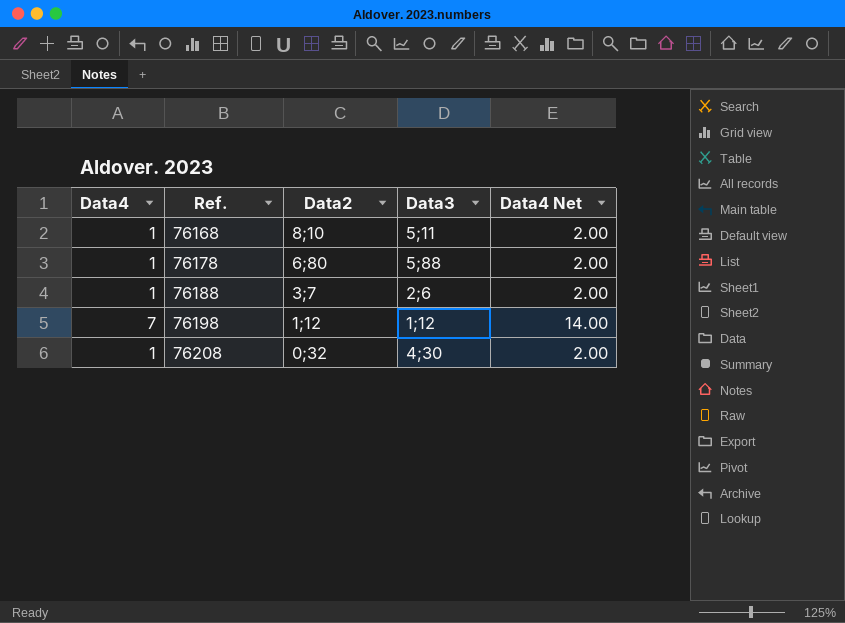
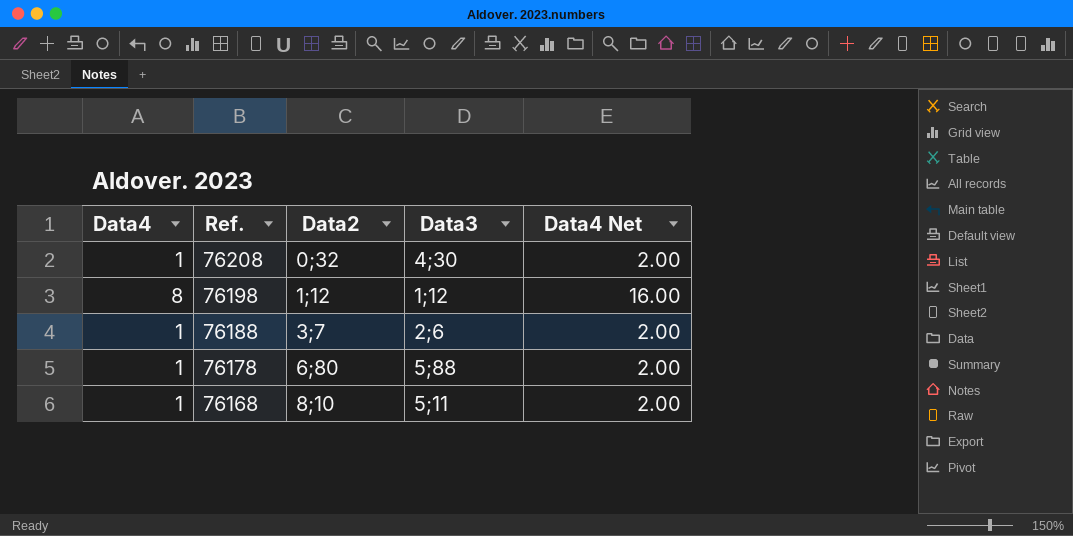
row order: Ref. ascending -> Ref. descending
76198 | Data4: 7 -> 8
76198 | Data4 Net: 14.00 -> 16.00

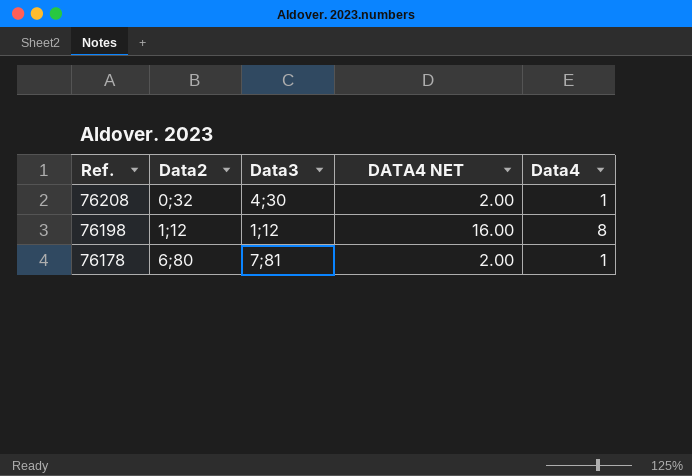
column name: Data4 Net -> DATA4 NET
column Data4 | position: 1 -> 5
row 76188: 1 | 3;7 | 2;6 | 2.00 -> none
row 76168: 1 | 8;10 | 5;11 | 2.00 -> none
76178 | Data3: 5;88 -> 7;81

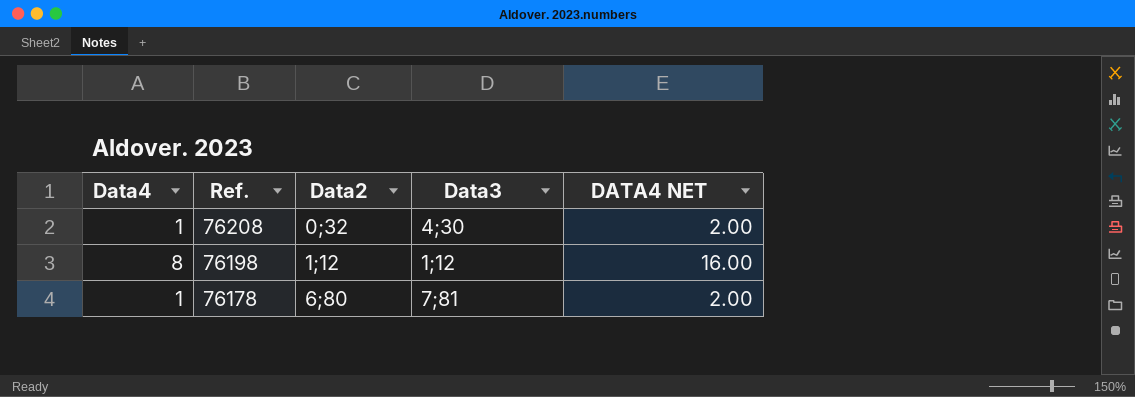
column Data4 | position: 5 -> 1

